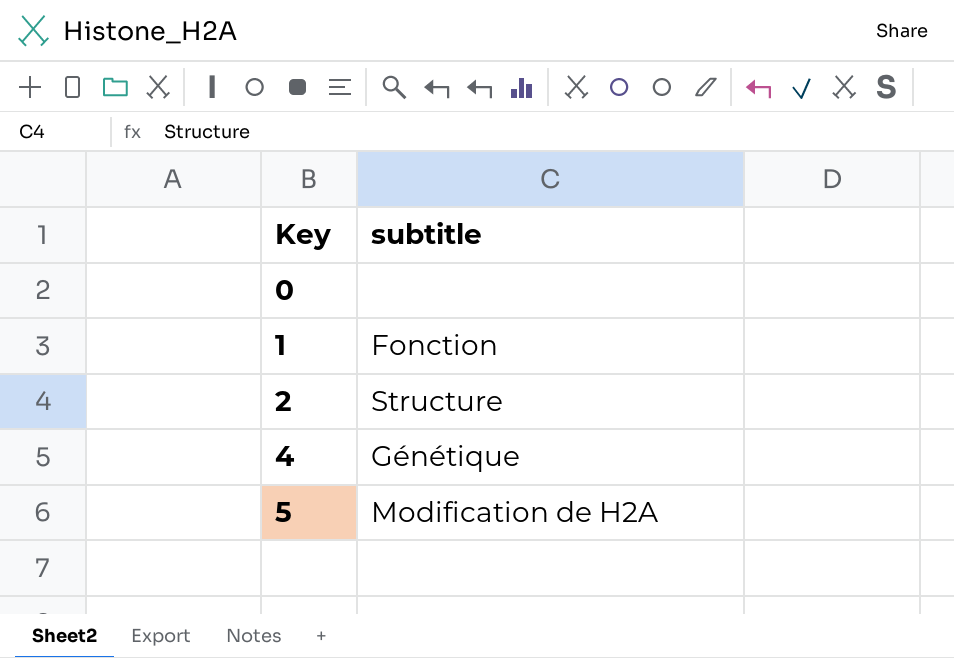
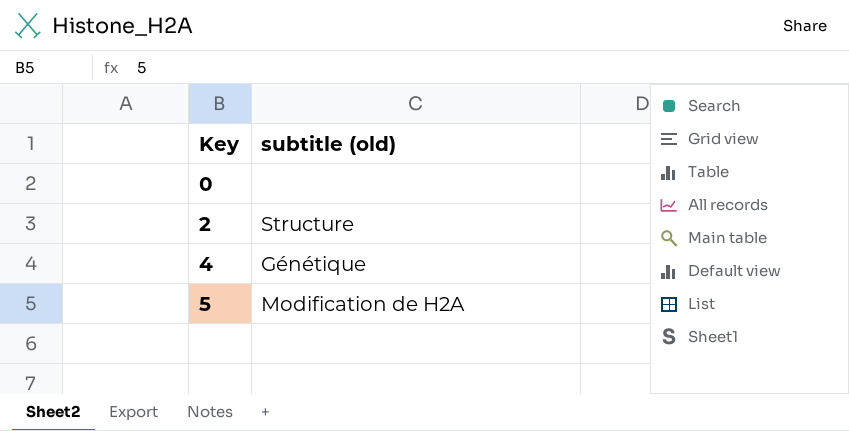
column name: subtitle -> subtitle (old)
row 1: Fonction -> none

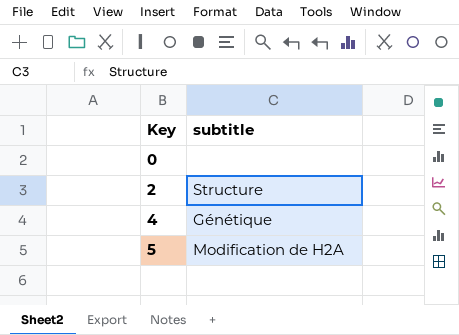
column name: subtitle (old) -> subtitle

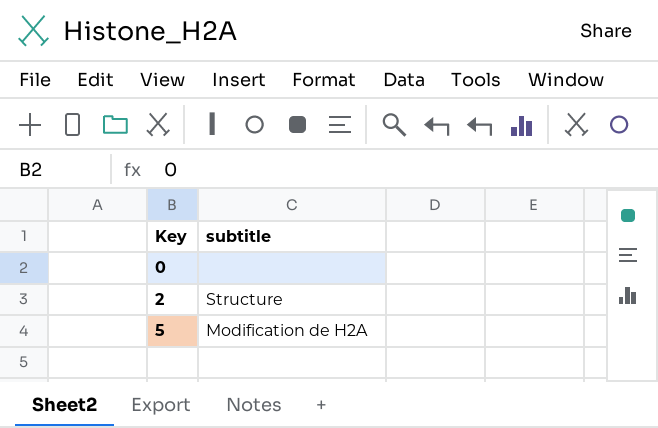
row 4: Génétique -> none

